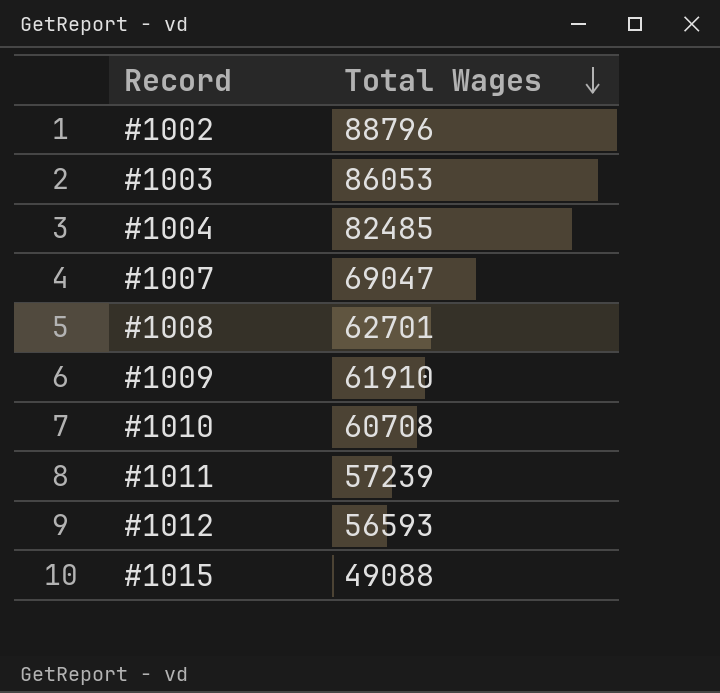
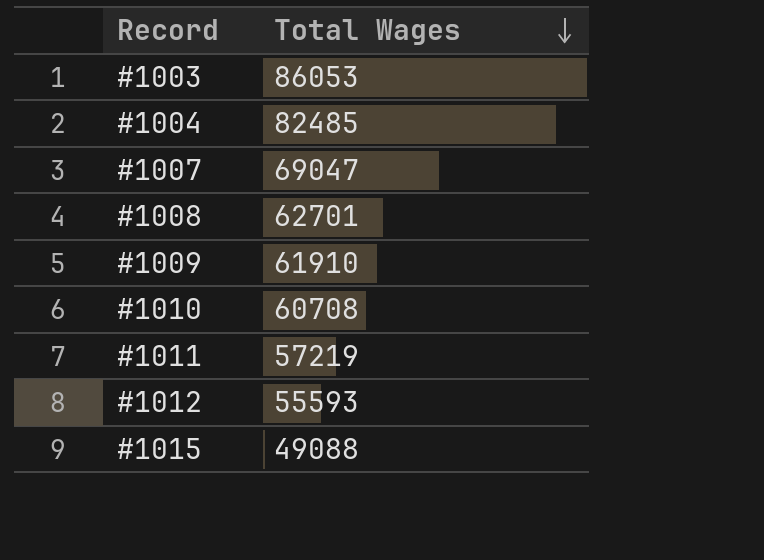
row #1002: 88796 -> none
#1011 | Total Wages: 57239 -> 57219
#1012 | Total Wages: 56593 -> 55593

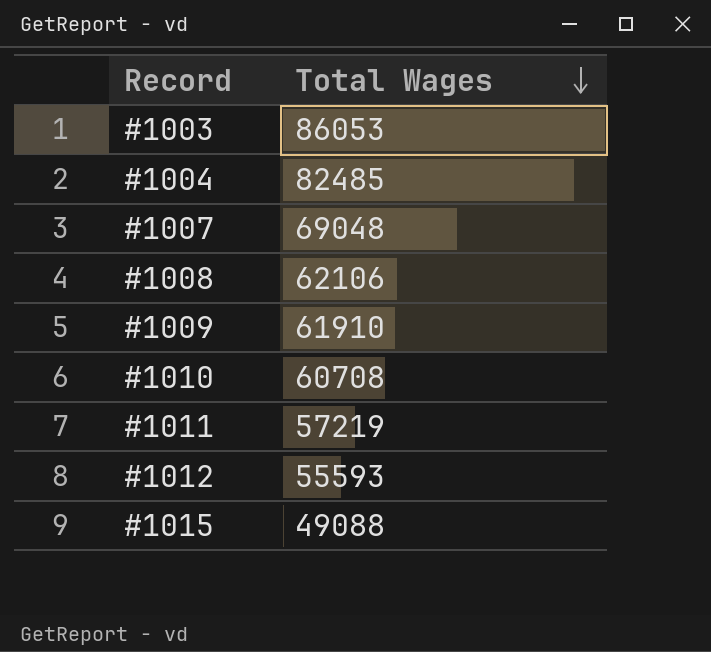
#1007 | Total Wages: 69047 -> 69048
#1008 | Total Wages: 62701 -> 62106

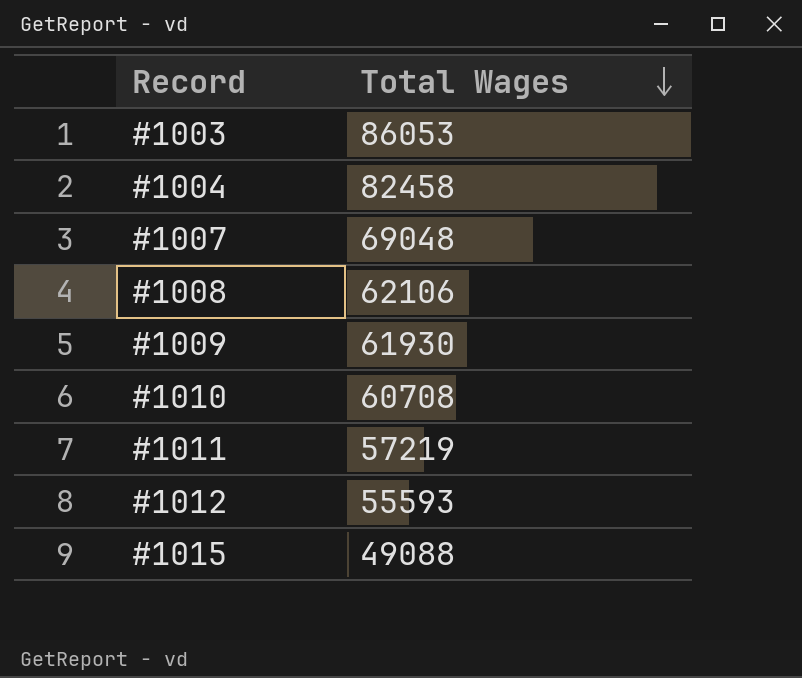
#1004 | Total Wages: 82485 -> 82458
#1009 | Total Wages: 61910 -> 61930

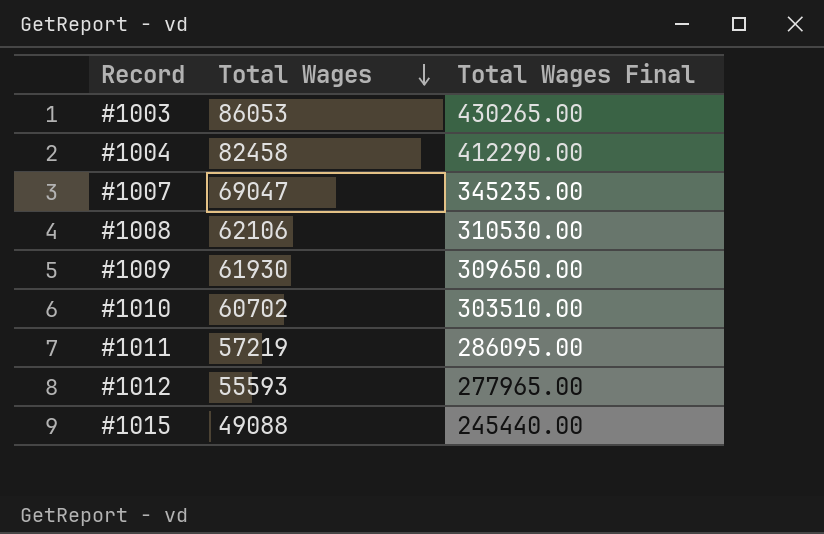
column Total Wages Final | formula: none -> [Total Wages] * 5
#1007 | Total Wages: 69048 -> 69047
#1010 | Total Wages: 60708 -> 60702

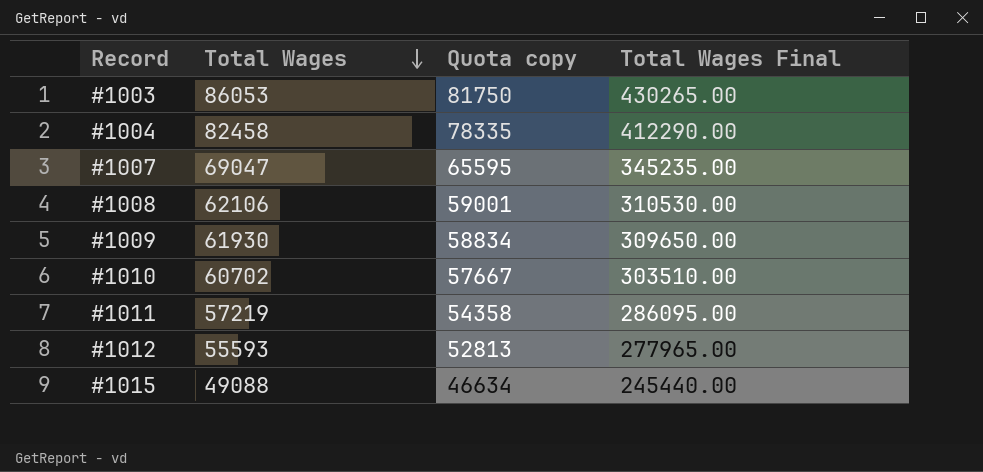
column Quota copy | formula: none -> [Total Wages] * 0.95

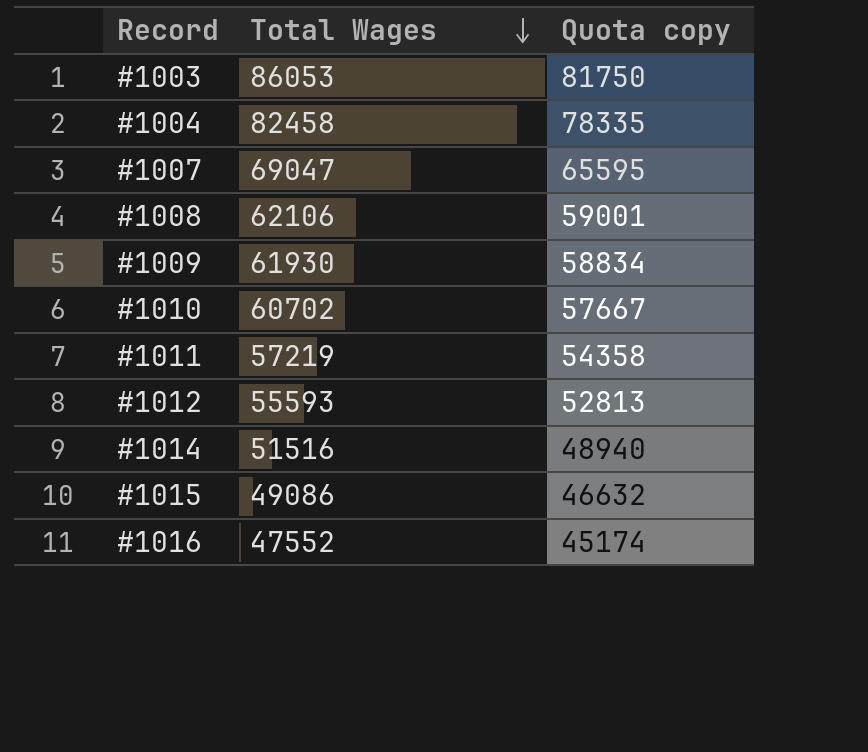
column Total Wages Final | formula: [Total Wages] * 5 -> none
row #1014: none -> 51516 | 48940
#1015 | Total Wages: 49088 -> 49086
#1015 | Quota copy: 46634 -> 46632
row #1016: none -> 47552 | 45174

